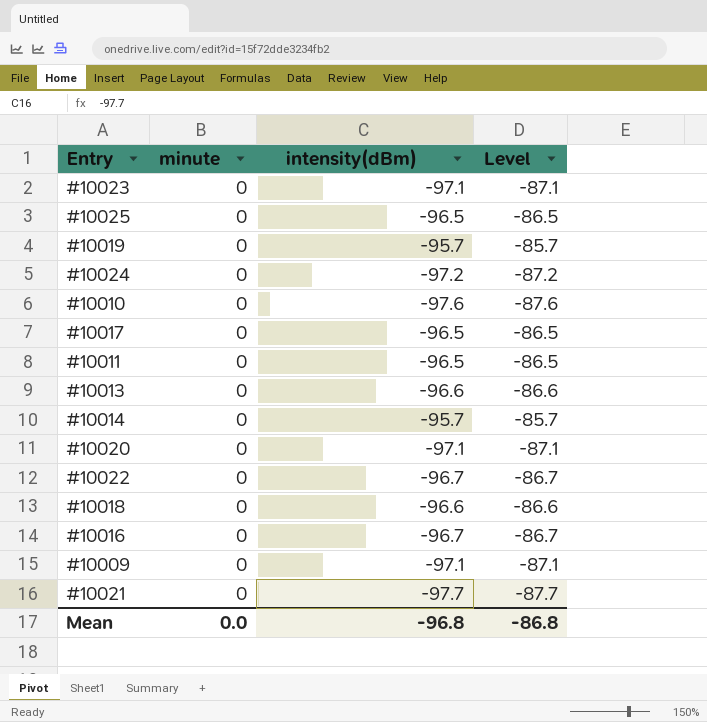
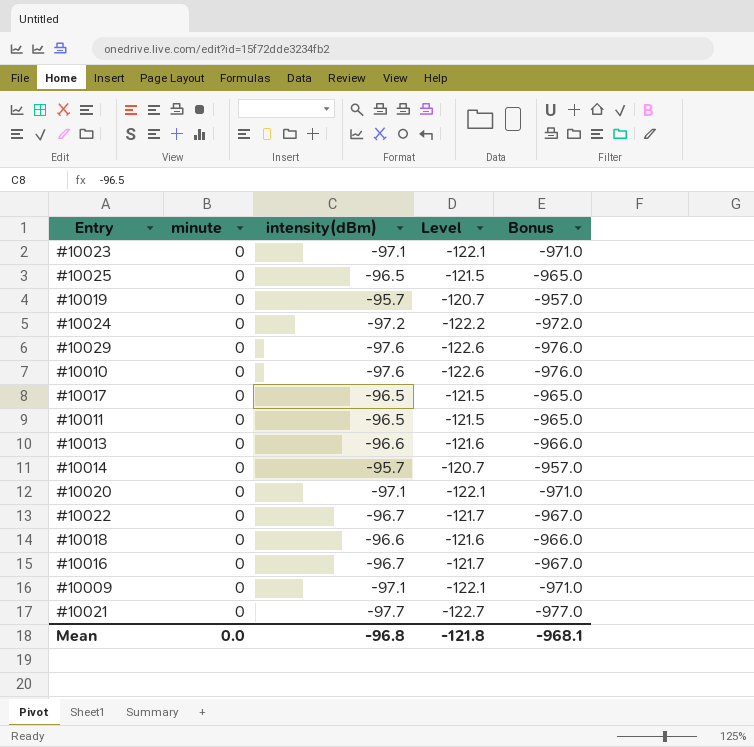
column Level | formula: [intensity(dBm)] + 10 -> [intensity(dBm)] - 25
column Bonus | formula: none -> [intensity(dBm)] * 10
row #10029: none -> 0 | -97.6 | -122.6 | -976.0
Mean | Level: -86.8 -> -121.8

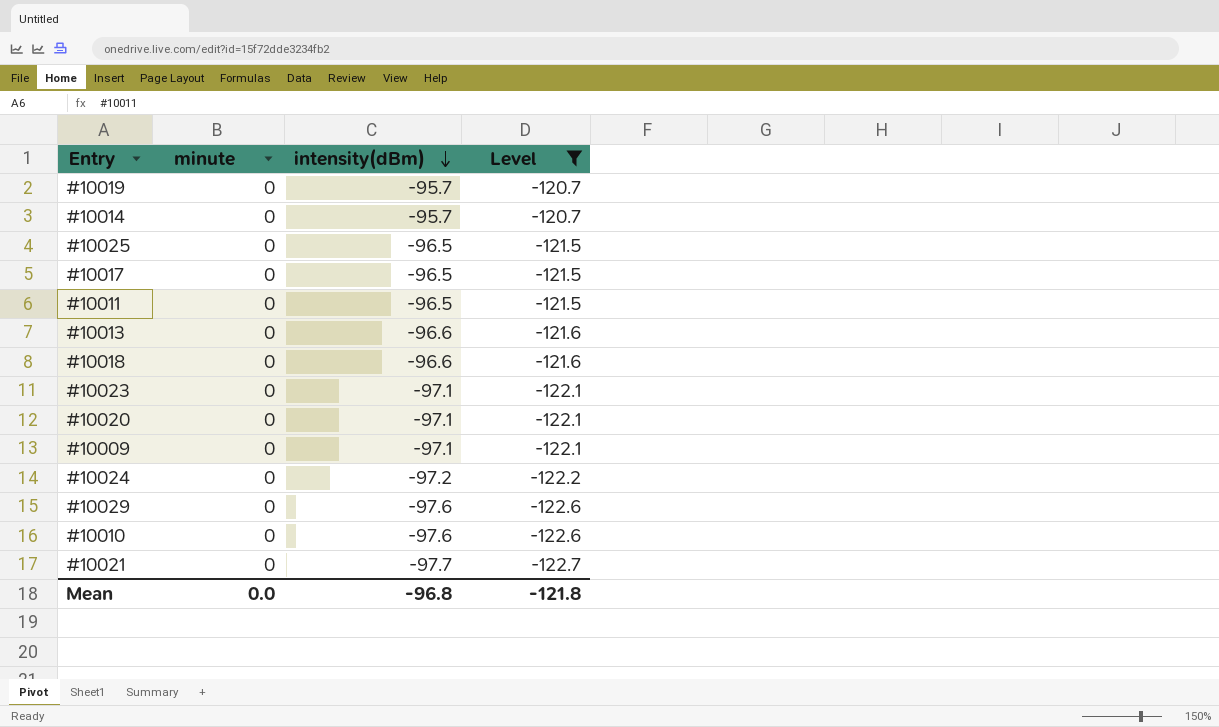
filter: none -> Level != -121.7
row order: none -> intensity(dBm) descending
column Bonus | formula: [intensity(dBm)] * 10 -> none

